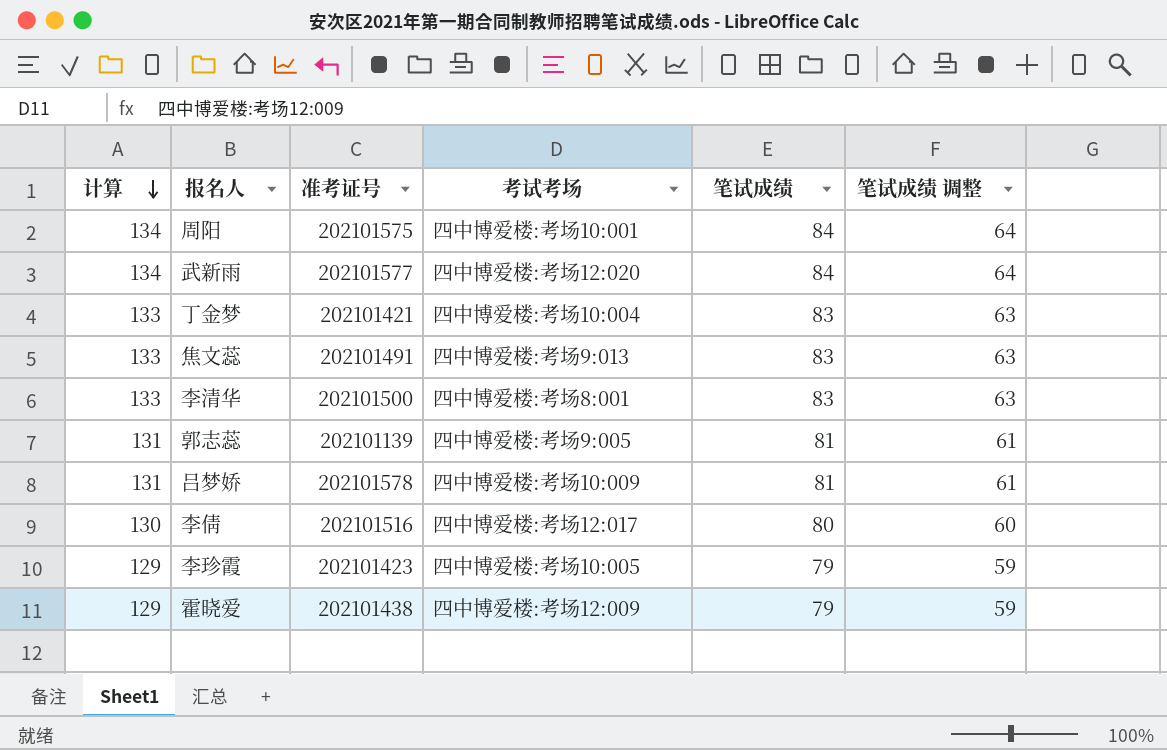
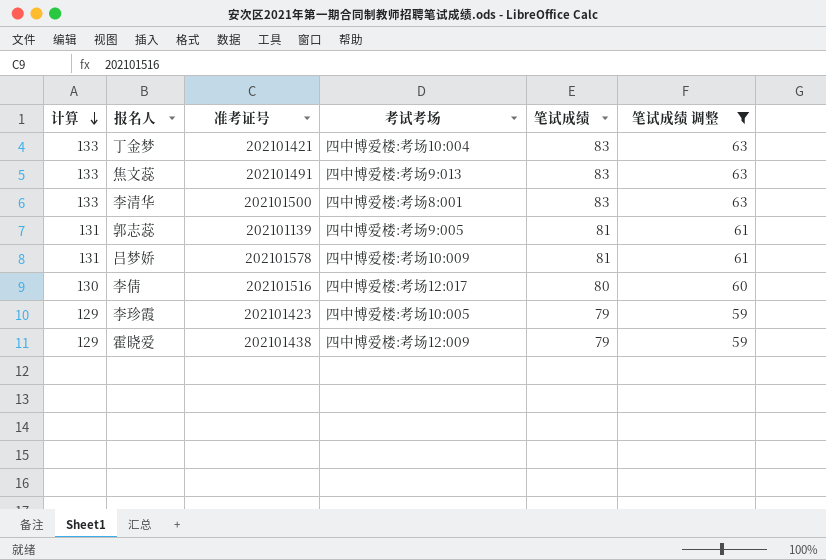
filter: none -> 笔试成绩 调整 != 64

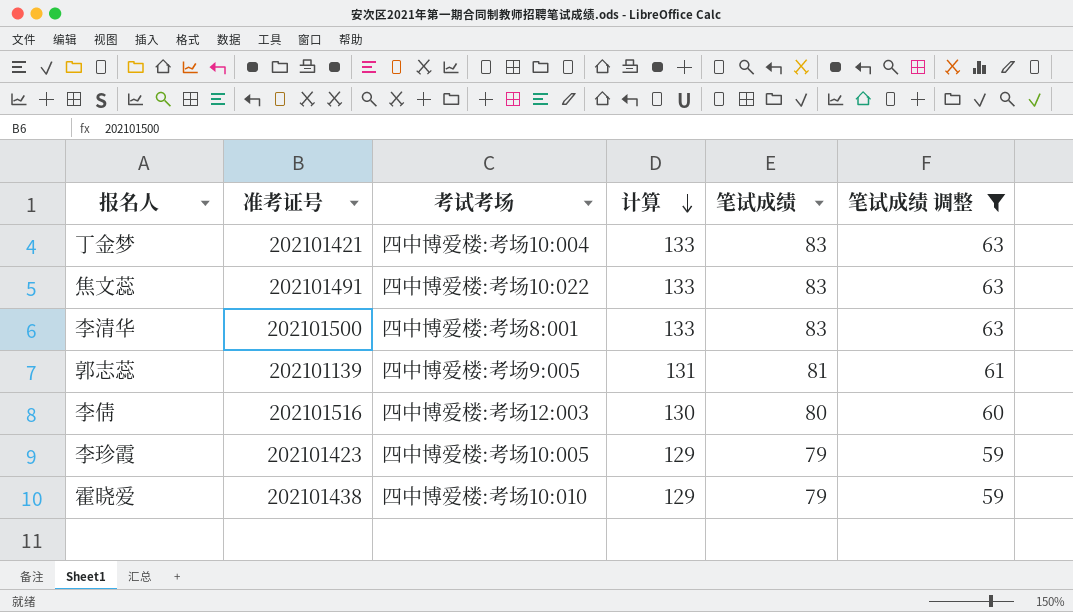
column 计算 | position: 1 -> 4
row 吕梦娇: 131 | 202101578 | 四中博爱楼:考场10:009 | 81 | 61 -> none
焦文蕊 | 考试考场: 四中博爱楼:考场9:013 -> 四中博爱楼:考场10:022
李倩 | 考试考场: 四中博爱楼:考场12:017 -> 四中博爱楼:考场12:003
霍晓爱 | 考试考场: 四中博爱楼:考场12:009 -> 四中博爱楼:考场10:010

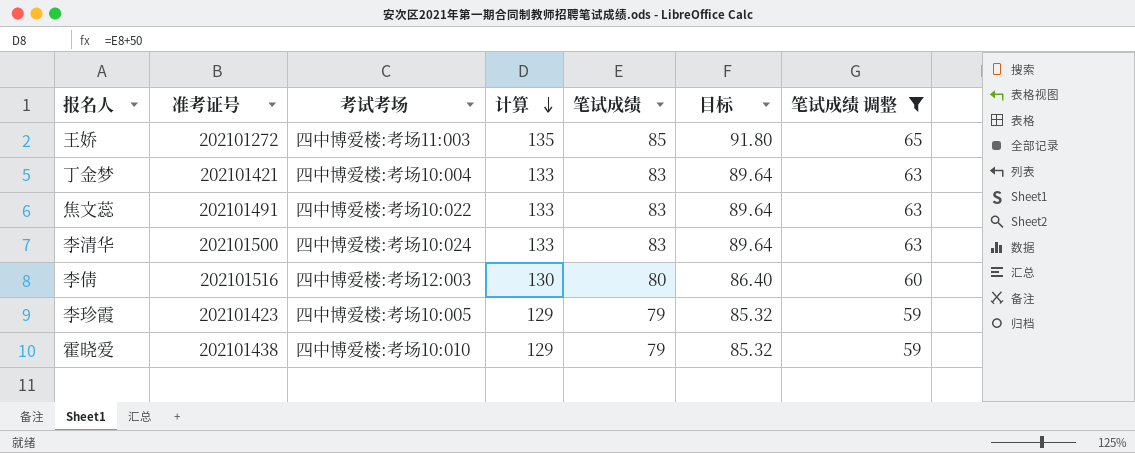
column 目标 | formula: none -> [笔试成绩] * 1.08
row 郭志蕊: 202101139 | 四中博爱楼:考场9:005 | 131 | 81 | 61 -> none
row 王娇: none -> 202101272 | 四中博爱楼:考场11:003 | 135 | 85 | 91.80 | 65
李清华 | 考试考场: 四中博爱楼:考场8:001 -> 四中博爱楼:考场10:024

